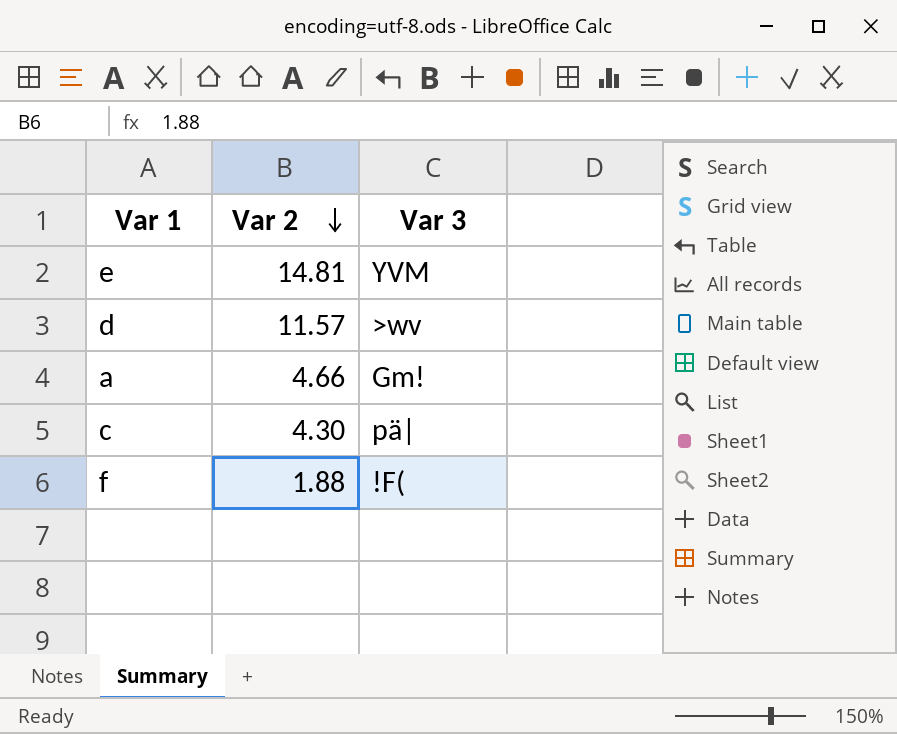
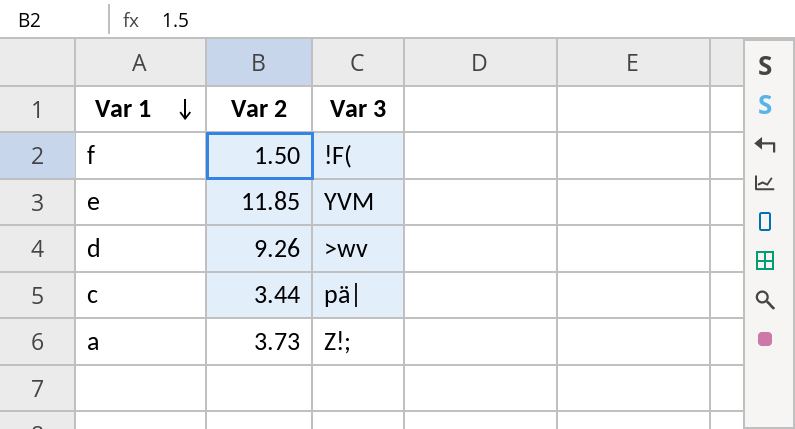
row order: Var 2 descending -> Var 1 descending
f | Var 2: 1.88 -> 1.50
e | Var 2: 14.81 -> 11.85
d | Var 2: 11.57 -> 9.26
c | Var 2: 4.30 -> 3.44
a | Var 2: 4.66 -> 3.73
a | Var 3: Gm! -> Z!;

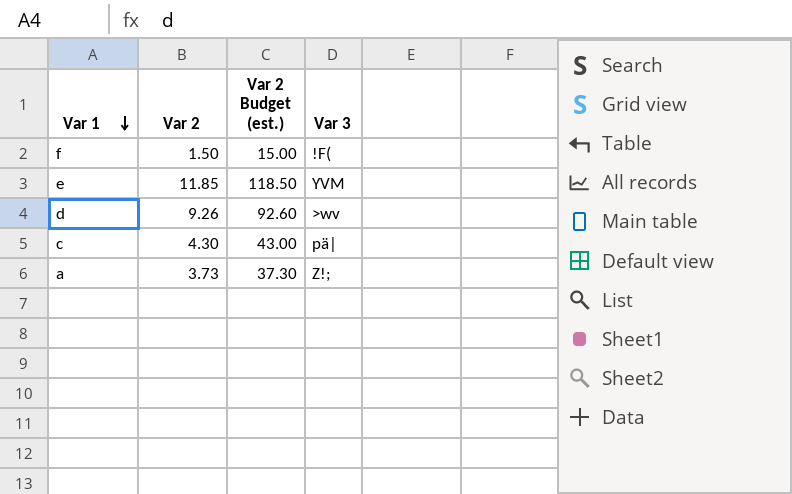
column Var 2 Budget (est.) | formula: none -> [Var 2] * 10
c | Var 2: 3.44 -> 4.30

